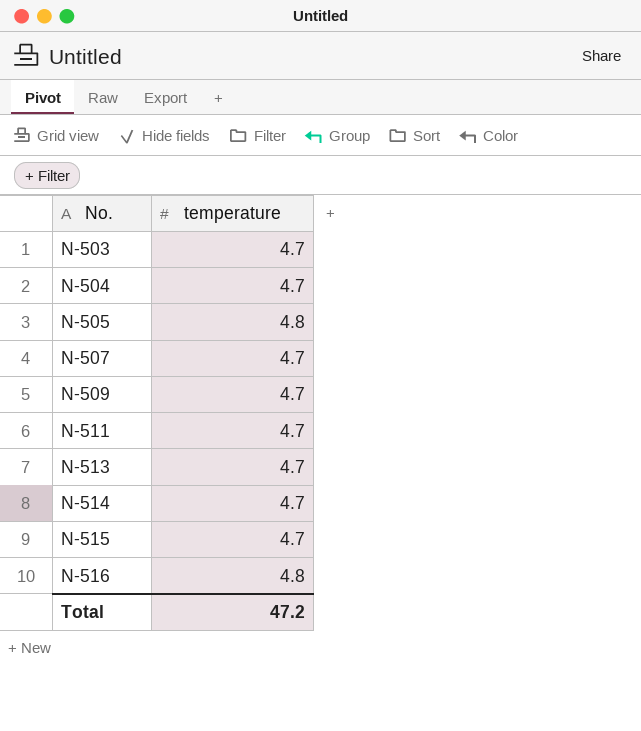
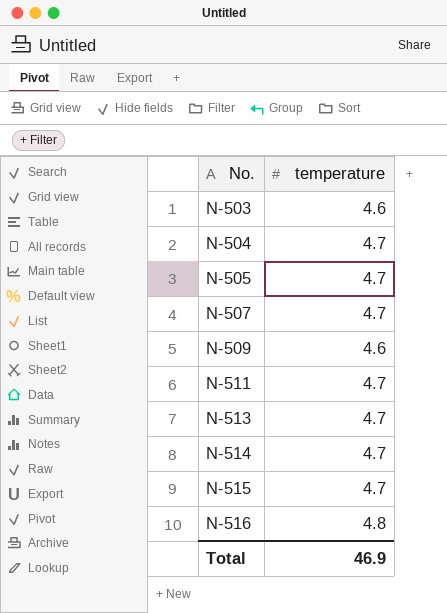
N-503 | temperature: 4.7 -> 4.6
N-505 | temperature: 4.8 -> 4.7
N-509 | temperature: 4.7 -> 4.6
Total | temperature: 47.2 -> 46.9

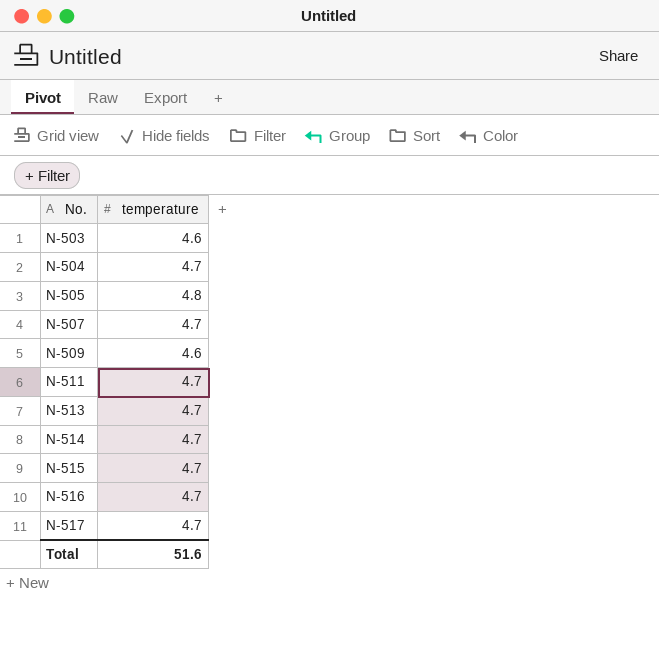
N-505 | temperature: 4.7 -> 4.8
N-516 | temperature: 4.8 -> 4.7
row N-517: none -> 4.7
Total | temperature: 46.9 -> 51.6

